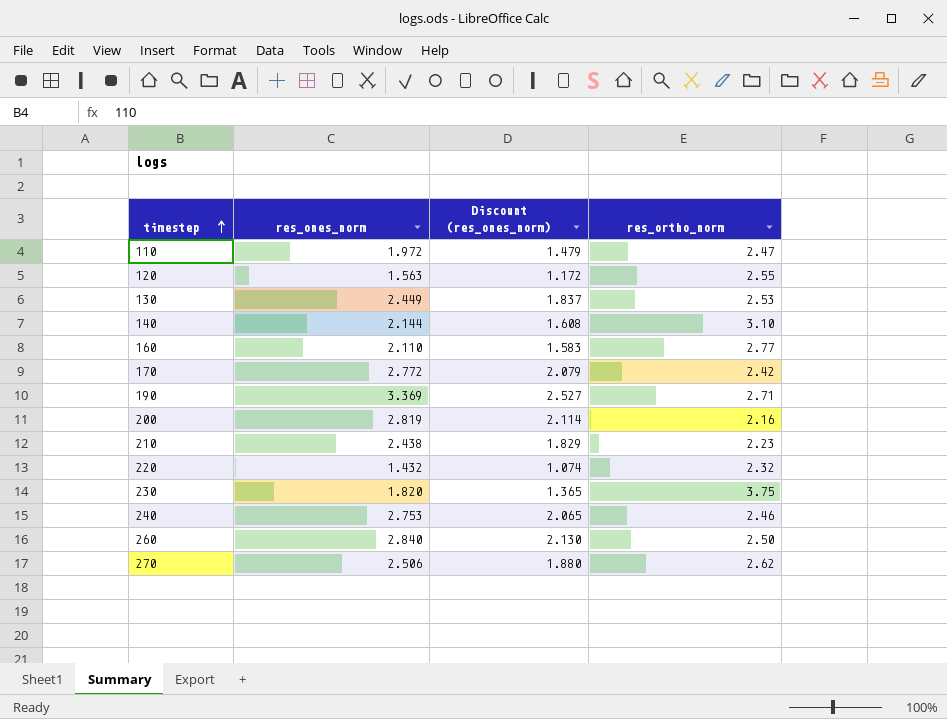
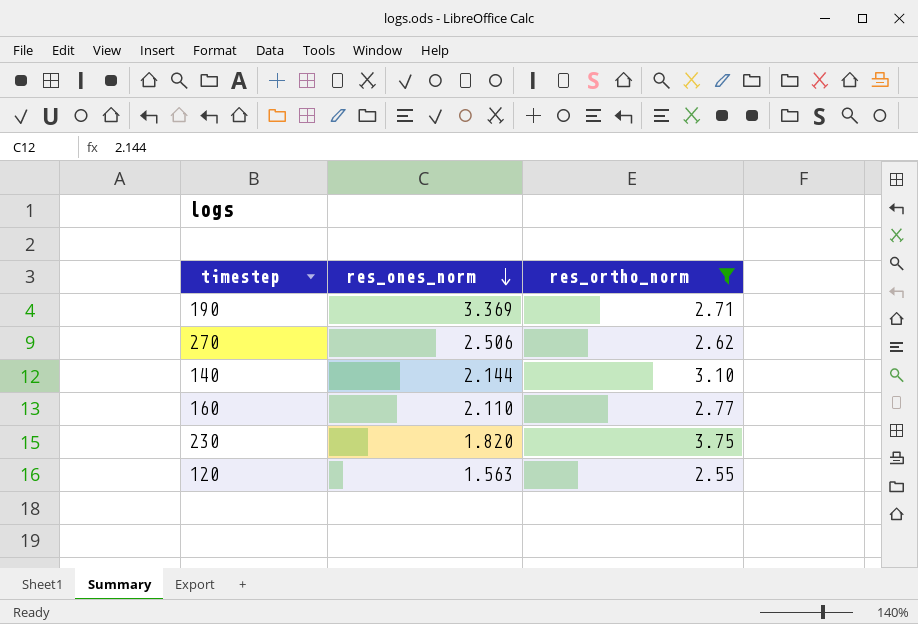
filter: none -> res_ortho_norm >= 2.55
row order: timestep ascending -> res_ones_norm descending
column Discount (res_ones_norm) | formula: [res_ones_norm] * 0.75 -> none

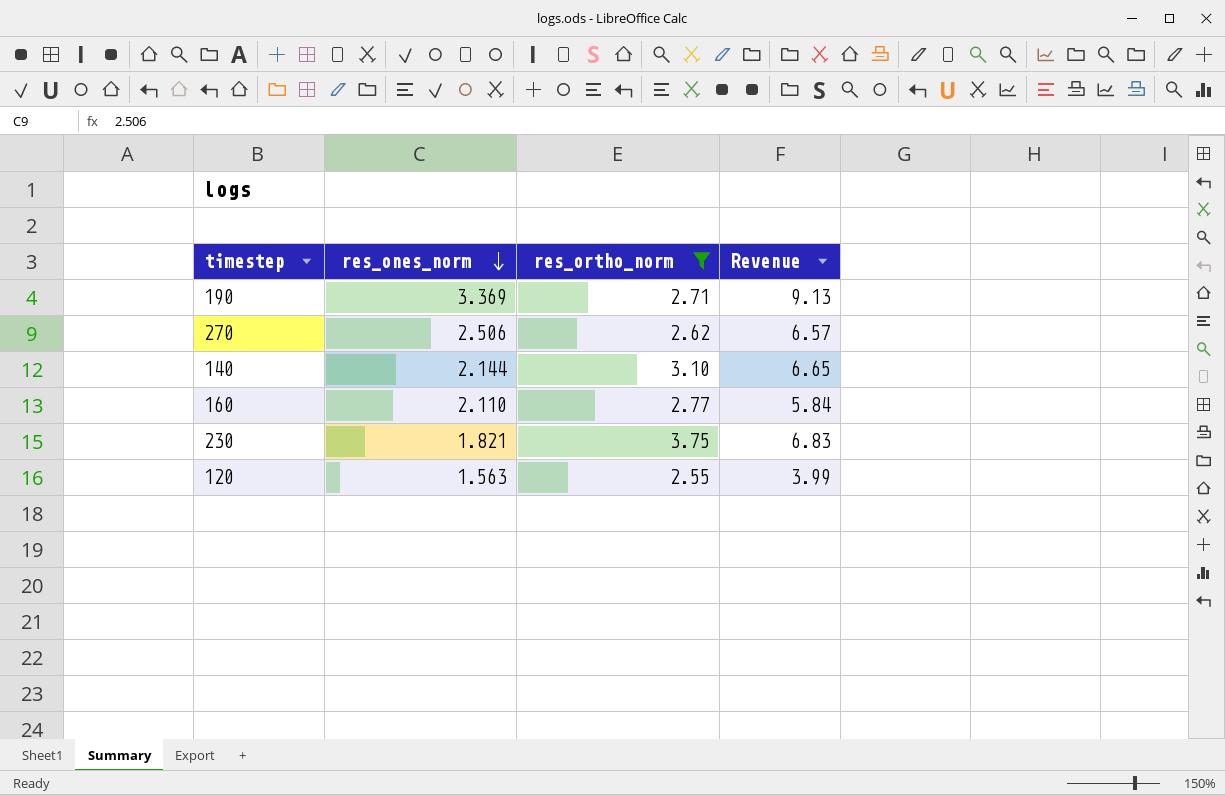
column Revenue | formula: none -> [res_ones_norm] * [res_ortho_norm]
230 | res_ones_norm: 1.820 -> 1.821

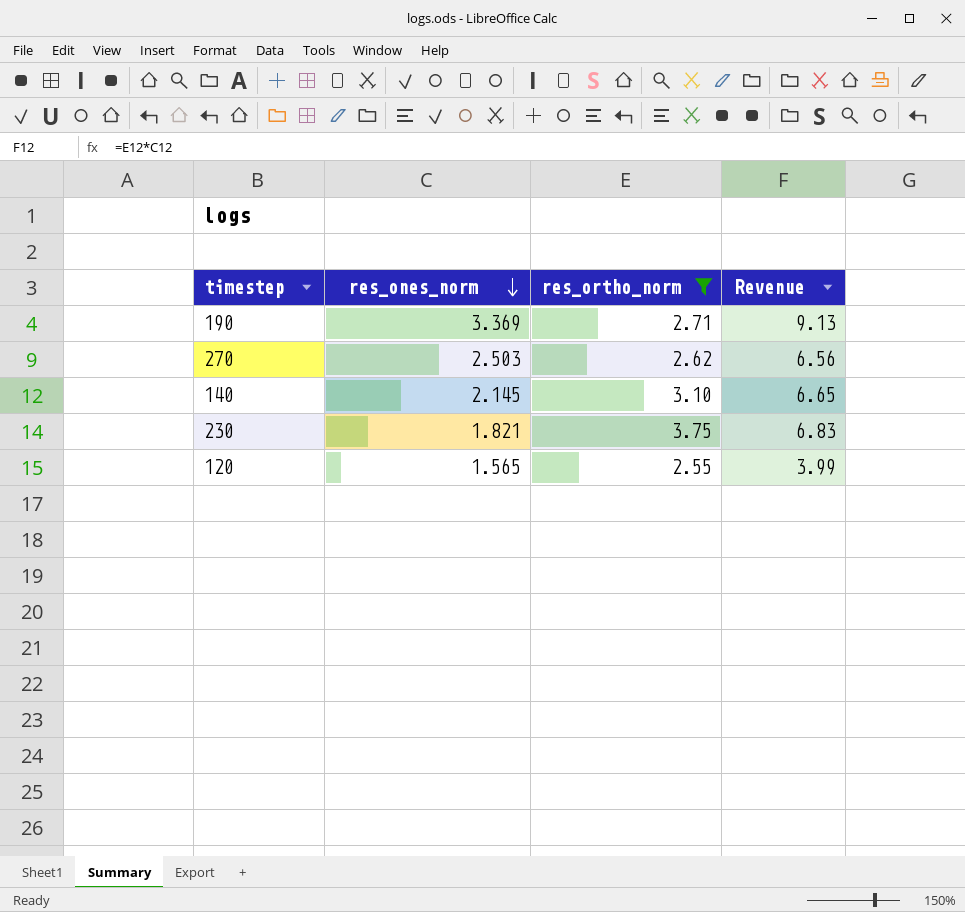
row 160: 2.110 | 2.77 | 5.84 -> none
270 | res_ones_norm: 2.506 -> 2.503
270 | Revenue: 6.57 -> 6.56
140 | res_ones_norm: 2.144 -> 2.145
120 | res_ones_norm: 1.563 -> 1.565

